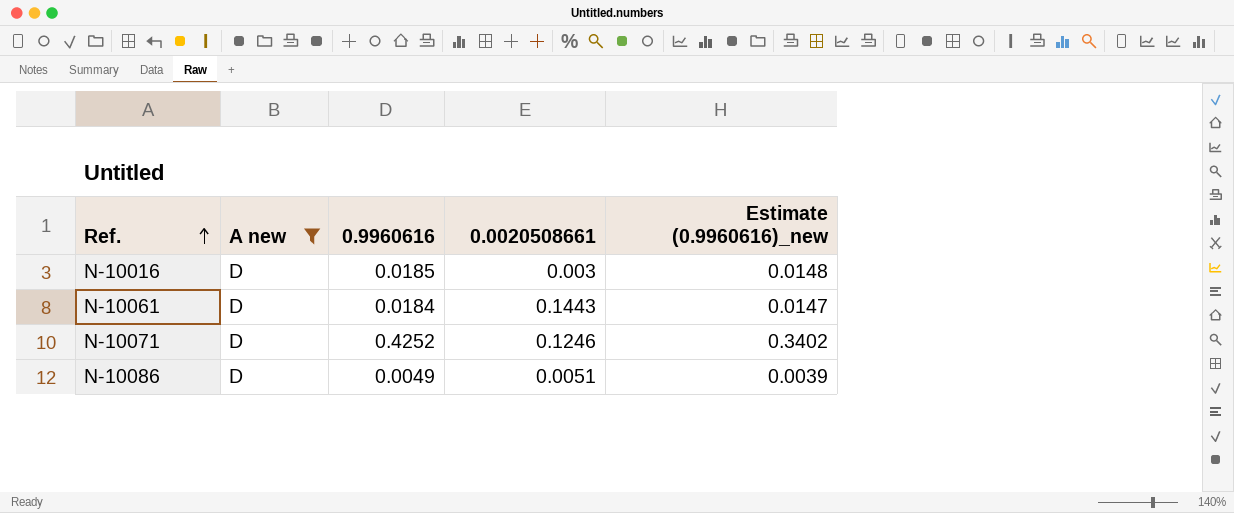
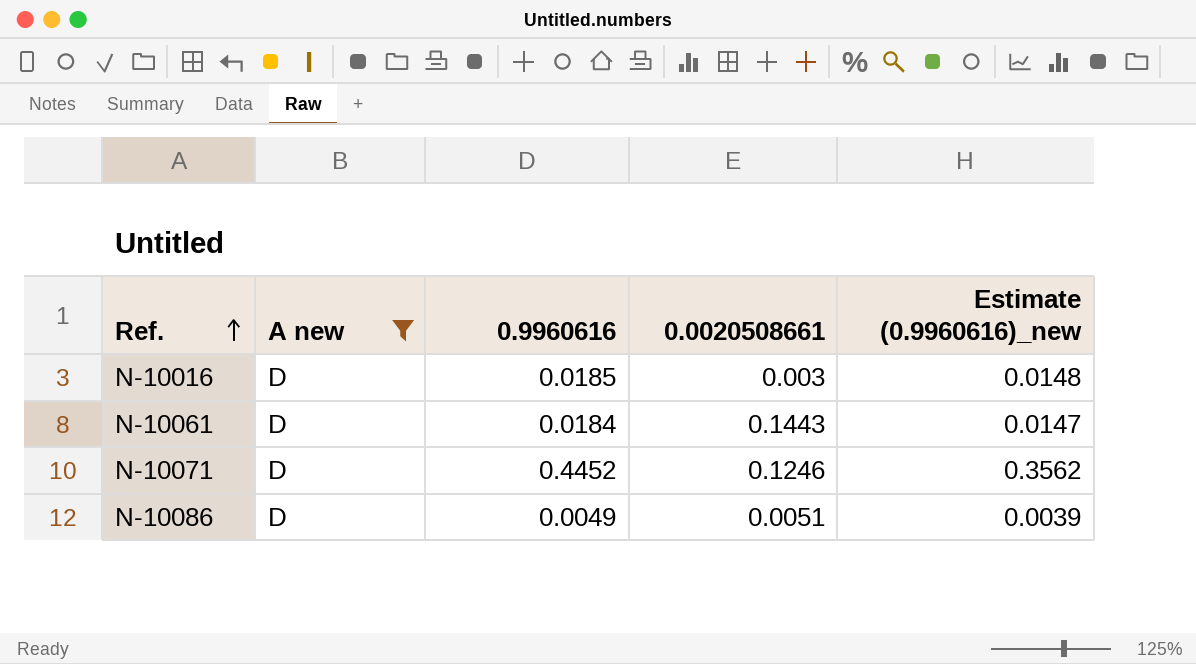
N-10071 | 0.9960616: 0.4252 -> 0.4452
N-10071 | Estimate (0.9960616)_new: 0.3402 -> 0.3562

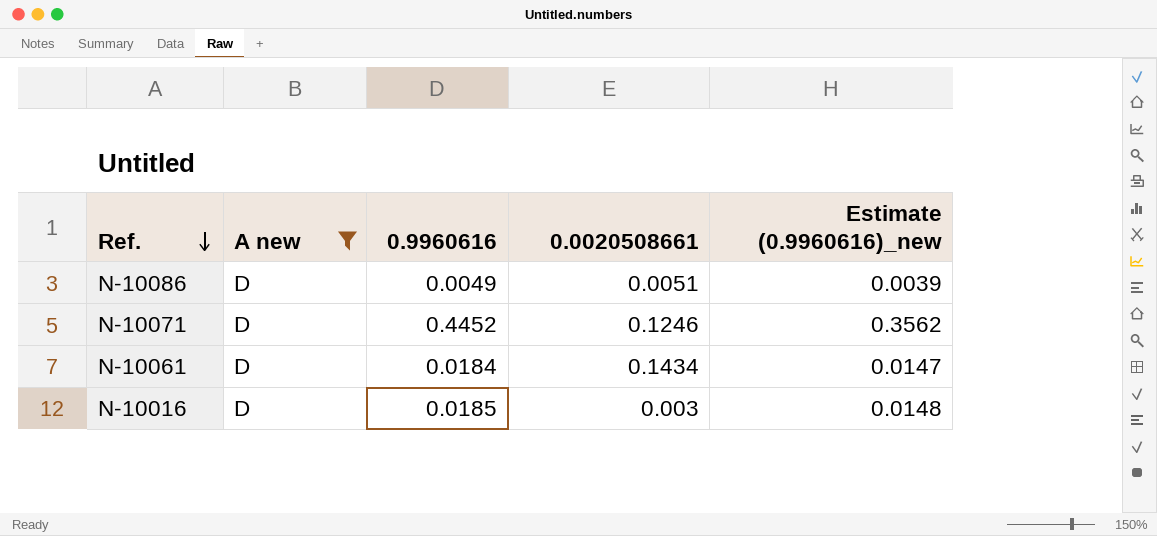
row order: Ref. ascending -> Ref. descending
N-10061 | 0.0020508661: 0.1443 -> 0.1434

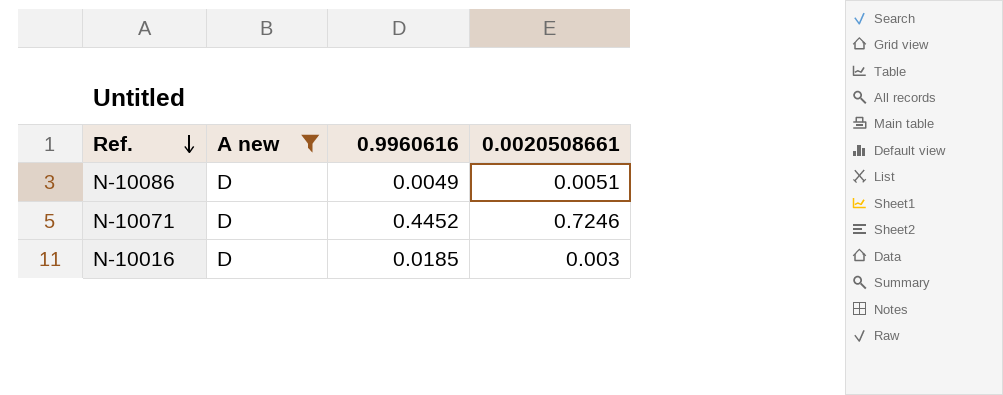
column Estimate (0.9960616)_new | formula: [0.9960616] * 0.8 -> none
row N-10061: D | 0.0184 | 0.1434 | 0.0147 -> none
N-10071 | 0.0020508661: 0.1246 -> 0.7246

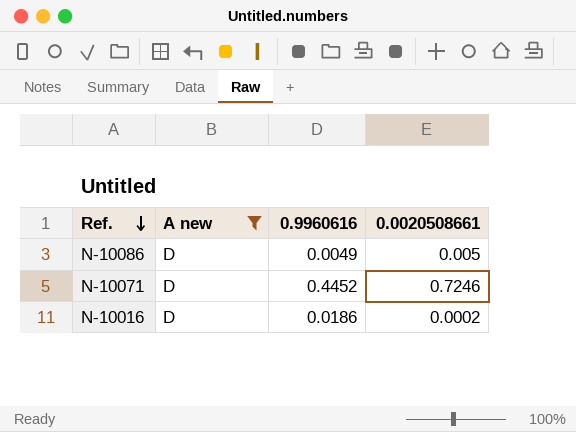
N-10086 | 0.0020508661: 0.0051 -> 0.005
N-10016 | 0.9960616: 0.0185 -> 0.0186
N-10016 | 0.0020508661: 0.003 -> 0.0002

